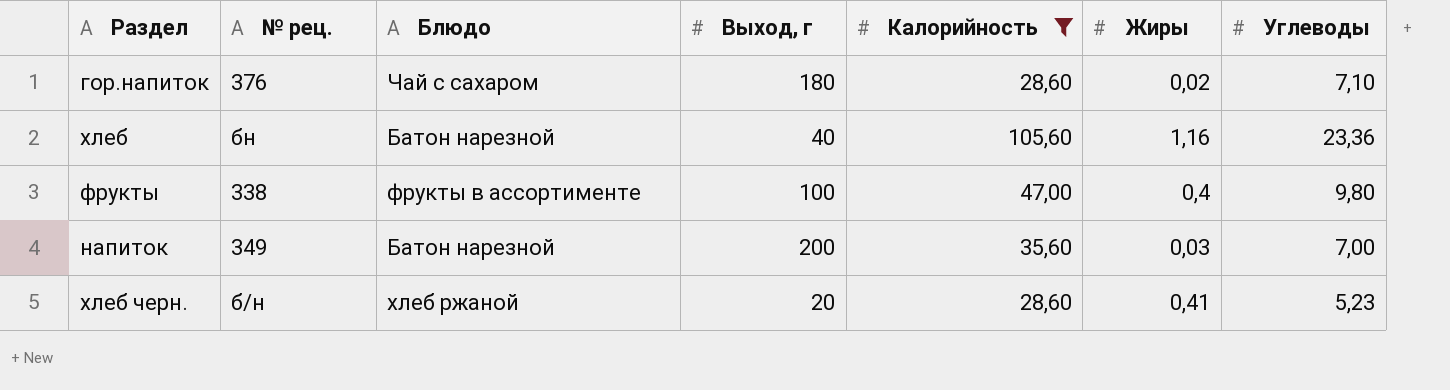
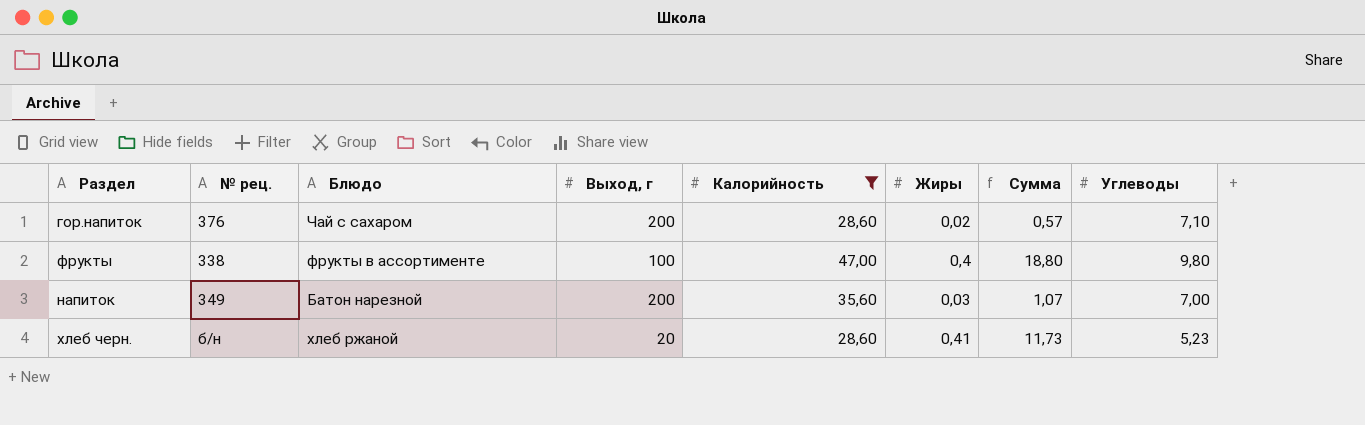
column Сумма | formula: none -> [Калорийность] * [Жиры]
row хлеб: бн | Батон нарезной | 40 | 105,60 | 1,16 | 23,36 -> none
гор.напиток | Выход, г: 180 -> 200

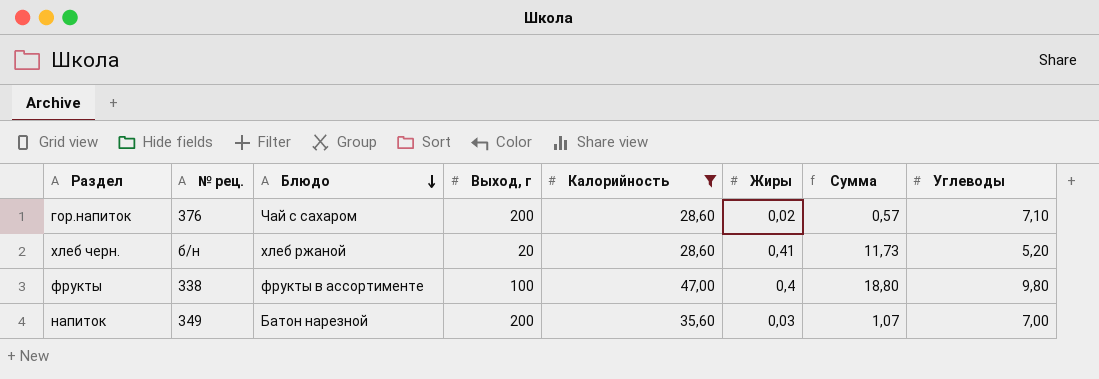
row order: none -> Блюдо descending
хлеб черн. | Углеводы: 5,23 -> 5,20

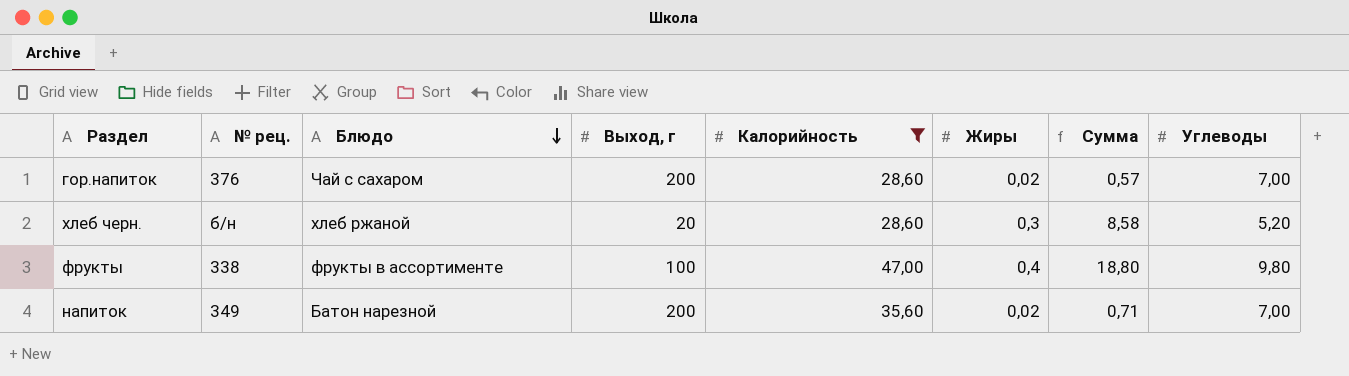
гор.напиток | Углеводы: 7,10 -> 7,00
хлеб черн. | Жиры: 0,41 -> 0,3
хлеб черн. | Сумма: 11,73 -> 8,58
напиток | Жиры: 0,03 -> 0,02
напиток | Сумма: 1,07 -> 0,71

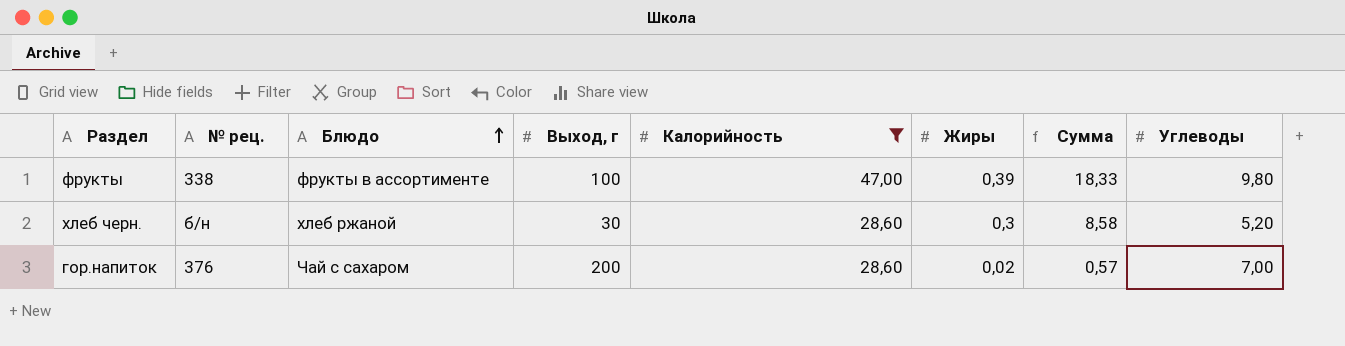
row order: Блюдо descending -> Блюдо ascending
row напиток: 349 | Батон нарезной | 200 | 35,60 | 0,02 | 0,71 | 7,00 -> none
фрукты | Жиры: 0,4 -> 0,39
фрукты | Сумма: 18,80 -> 18,33
хлеб черн. | Выход, г: 20 -> 30

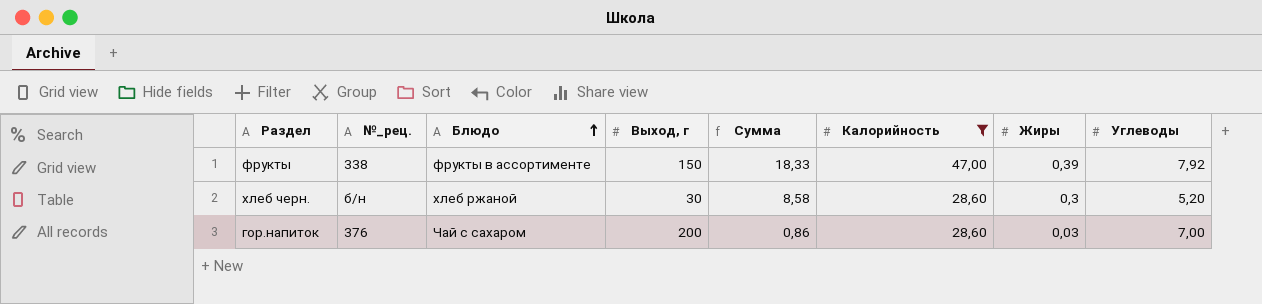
column name: № рец. -> №_рец.
column Сумма | position: 7 -> 5
фрукты | Выход, г: 100 -> 150
фрукты | Углеводы: 9,80 -> 7,92
гор.напиток | Сумма: 0,57 -> 0,86
гор.напиток | Жиры: 0,02 -> 0,03

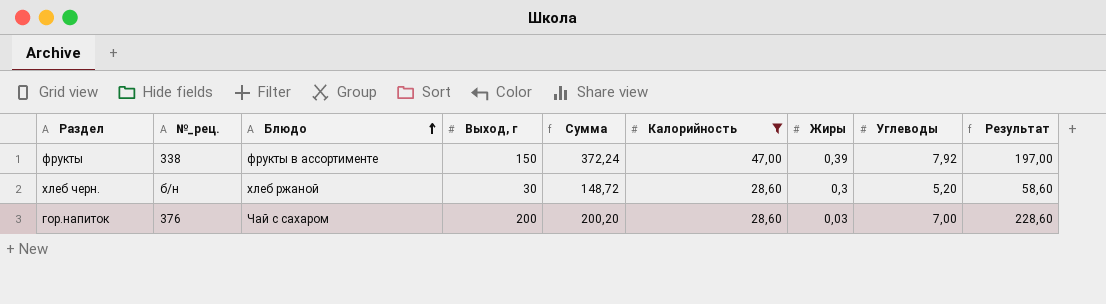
column Сумма | formula: [Калорийность] * [Жиры] -> [Калорийность] * [Углеводы]
column Результат | formula: none -> [Выход, г] + [Калорийность]

